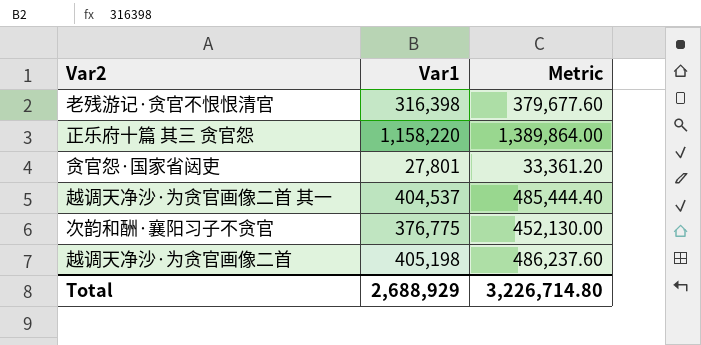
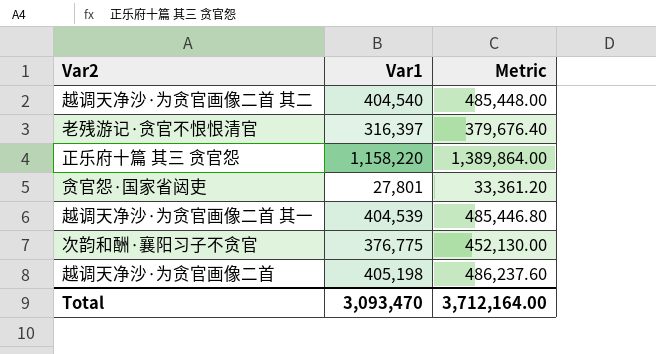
row 越调天净沙·为贪官画像二首 其二: none -> 404,540 | 485,448.00
老残游记·贪官不恨恨清官 | Var1: 316,398 -> 316,397
老残游记·贪官不恨恨清官 | Metric: 379,677.60 -> 379,676.40
越调天净沙·为贪官画像二首 其一 | Var1: 404,537 -> 404,539
越调天净沙·为贪官画像二首 其一 | Metric: 485,444.40 -> 485,446.80
Total | Var1: 2,688,929 -> 3,093,470
Total | Metric: 3,226,714.80 -> 3,712,164.00

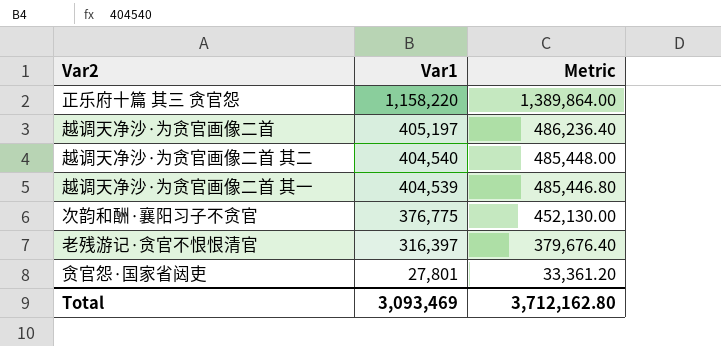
row order: none -> Var1 descending
越调天净沙·为贪官画像二首 | Var1: 405,198 -> 405,197
越调天净沙·为贪官画像二首 | Metric: 486,237.60 -> 486,236.40
Total | Var1: 3,093,470 -> 3,093,469
Total | Metric: 3,712,164.00 -> 3,712,162.80

